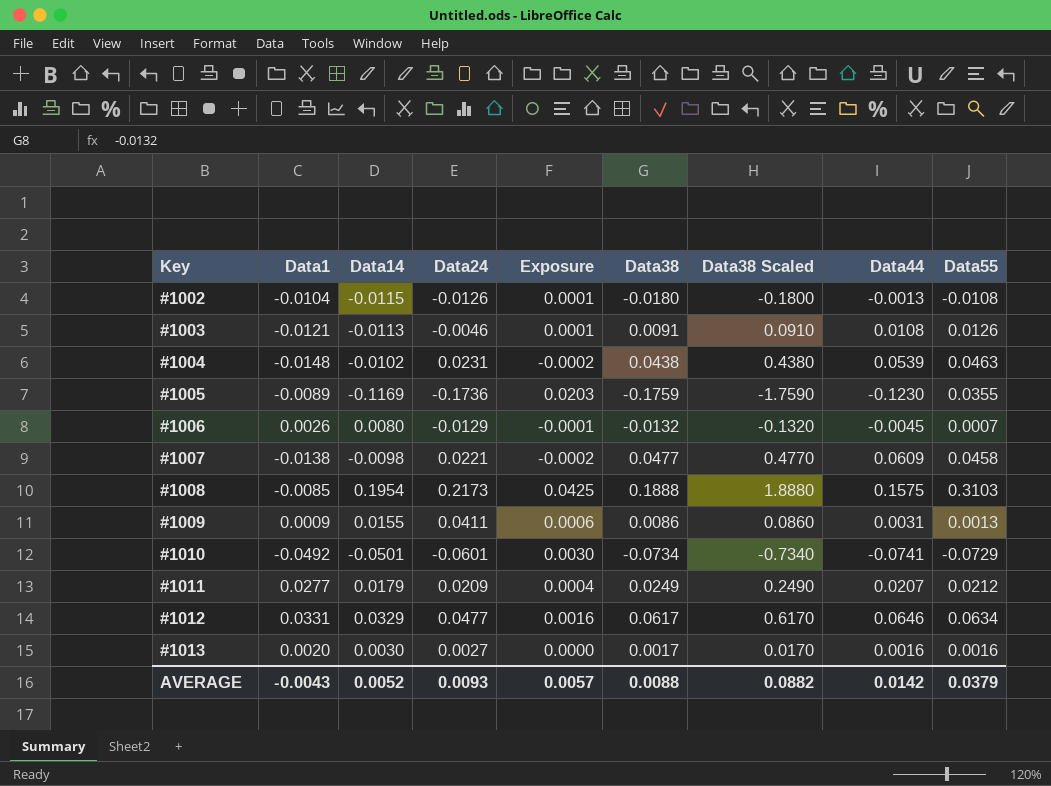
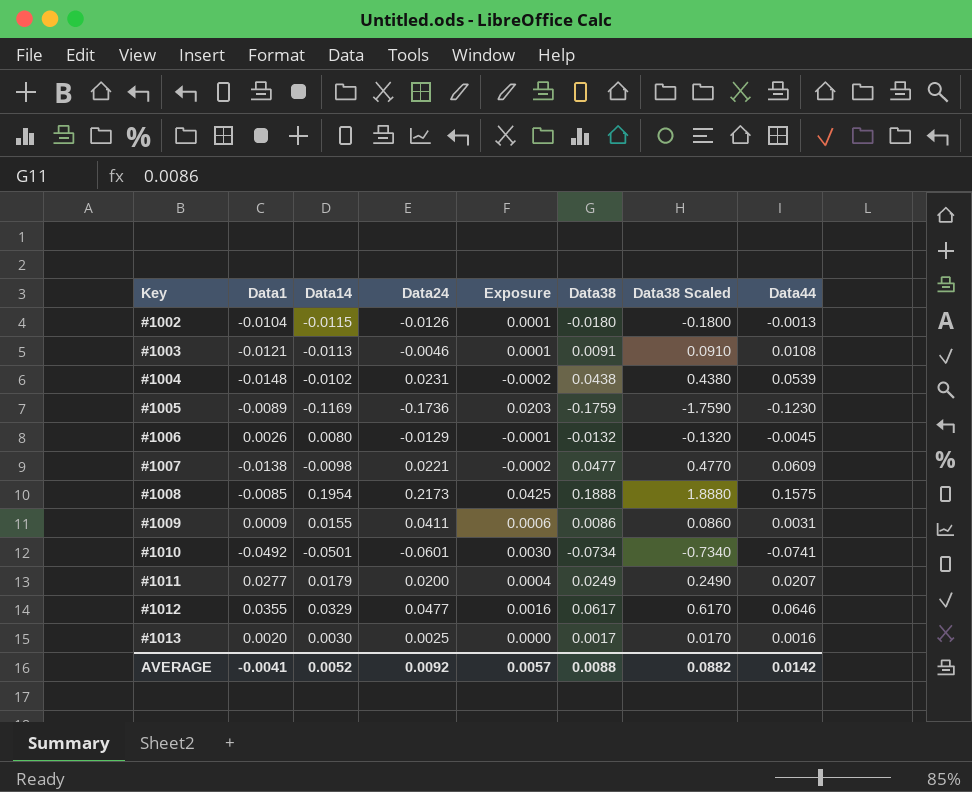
column Data55 | position: 9 -> none
#1011 | Data24: 0.0209 -> 0.0200
#1012 | Data1: 0.0331 -> 0.0355
#1013 | Data24: 0.0027 -> 0.0025
AVERAGE | Data1: -0.0043 -> -0.0041
AVERAGE | Data24: 0.0093 -> 0.0092

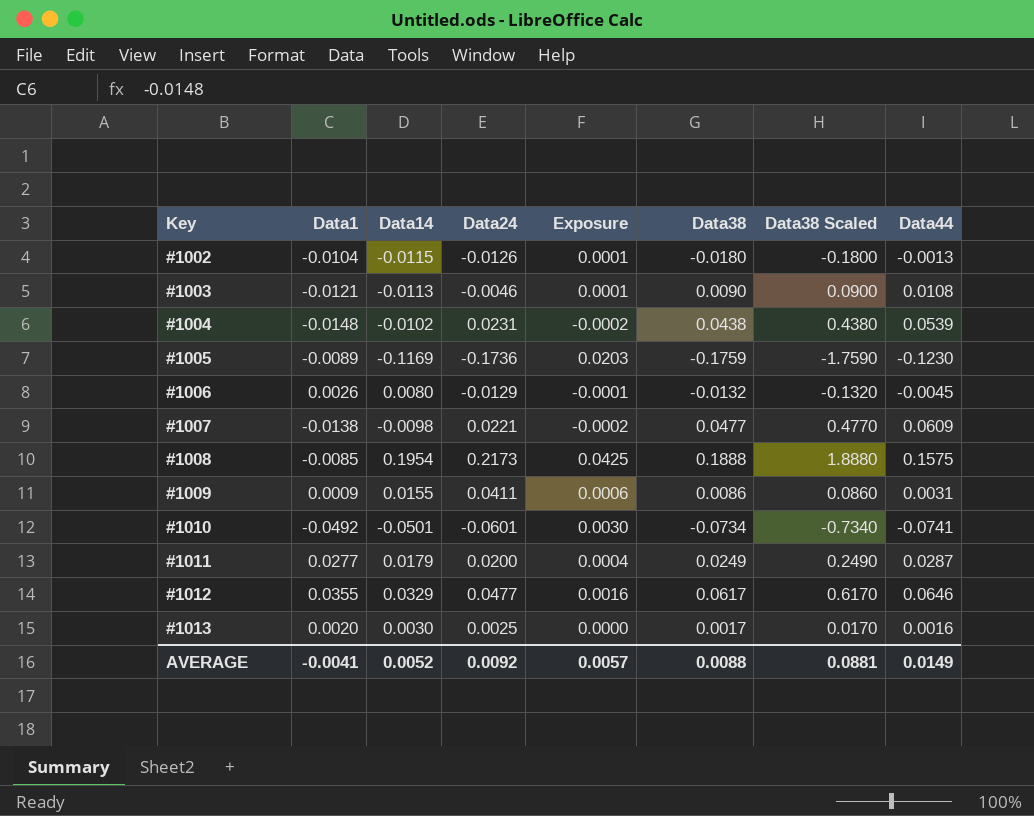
#1003 | Data38: 0.0091 -> 0.0090
#1003 | Data38 Scaled: 0.0910 -> 0.0900
#1011 | Data44: 0.0207 -> 0.0287
AVERAGE | Data38 Scaled: 0.0882 -> 0.0881
AVERAGE | Data44: 0.0142 -> 0.0149

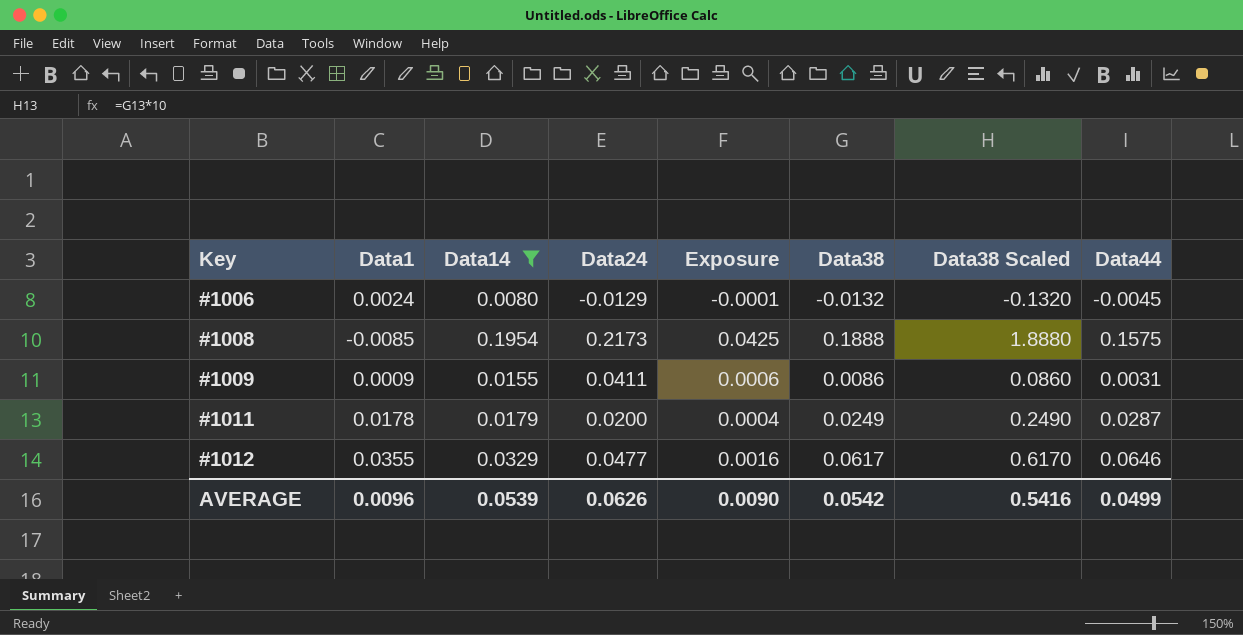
filter: none -> Data14 >= 0.0080
#1006 | Data1: 0.0026 -> 0.0024
#1011 | Data1: 0.0277 -> 0.0178
AVERAGE | Data1: -0.0041 -> 0.0096
AVERAGE | Data14: 0.0052 -> 0.0539
AVERAGE | Data24: 0.0092 -> 0.0626
AVERAGE | Exposure: 0.0057 -> 0.0090
AVERAGE | Data38: 0.0088 -> 0.0542
AVERAGE | Data38 Scaled: 0.0881 -> 0.5416
AVERAGE | Data44: 0.0149 -> 0.0499

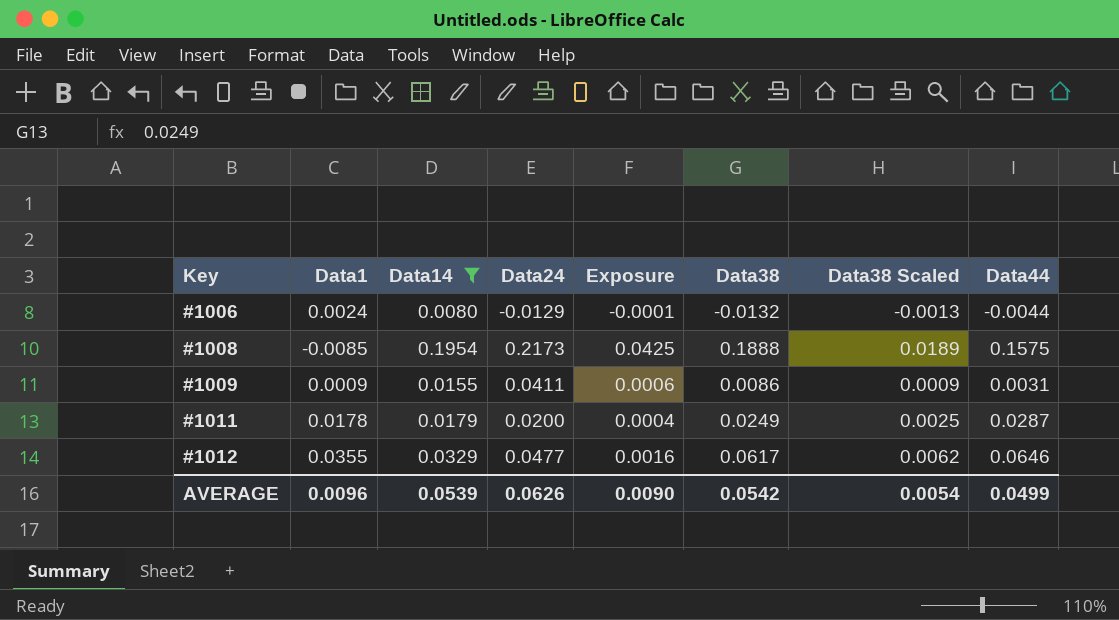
column Data38 Scaled | formula: [Data38] * 10 -> [Data38] * 0.1
#1006 | Data44: -0.0045 -> -0.0044
AVERAGE | Data38 Scaled: 0.5416 -> 0.0054

